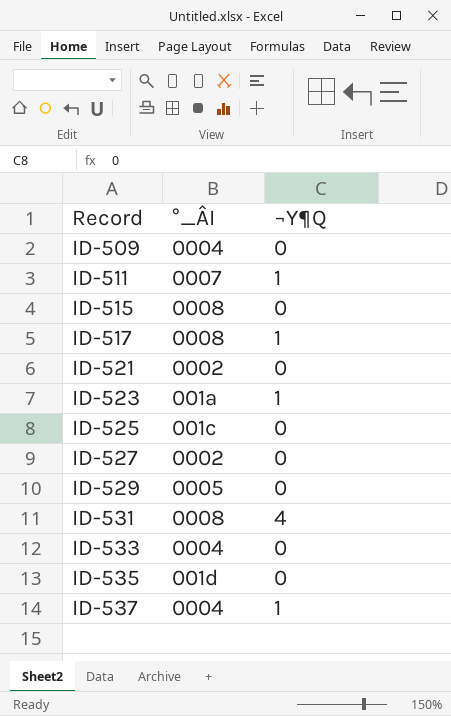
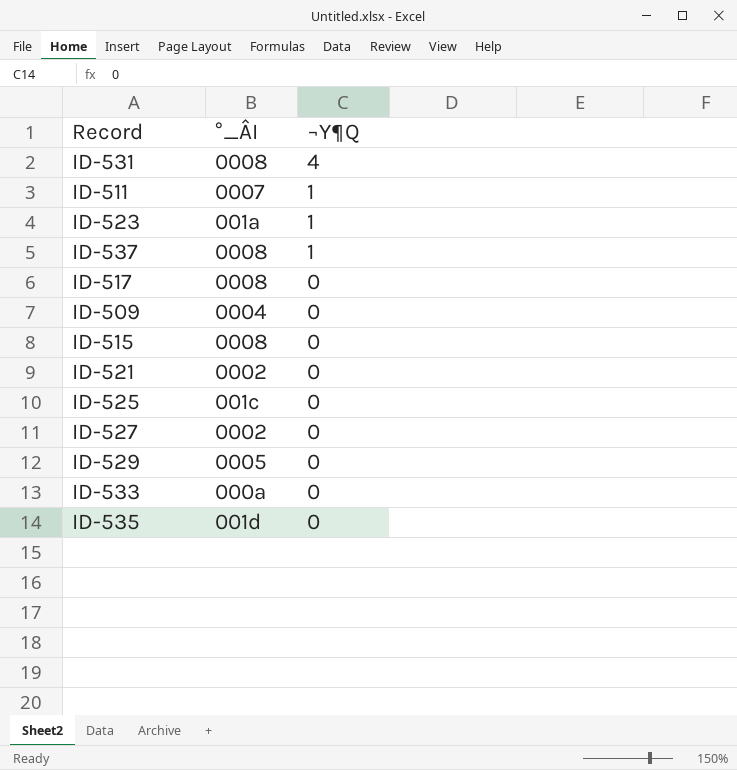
row order: Record ascending -> ¬Y¶Q descending
ID-537 | °_ÂI: 0004 -> 0008
ID-517 | ¬Y¶Q: 1 -> 0
ID-533 | °_ÂI: 0004 -> 000a

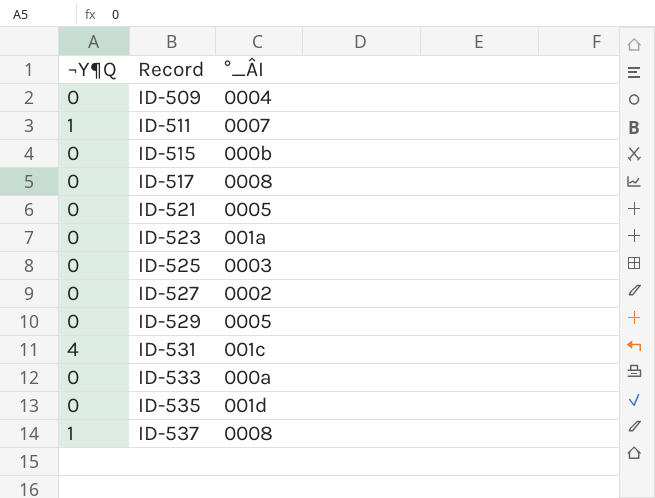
row order: ¬Y¶Q descending -> Record ascending
column ¬Y¶Q | position: 3 -> 1
ID-515 | °_ÂI: 0008 -> 000b
ID-521 | °_ÂI: 0002 -> 0005
ID-523 | ¬Y¶Q: 1 -> 0
ID-525 | °_ÂI: 001c -> 0003
ID-531 | °_ÂI: 0008 -> 001c

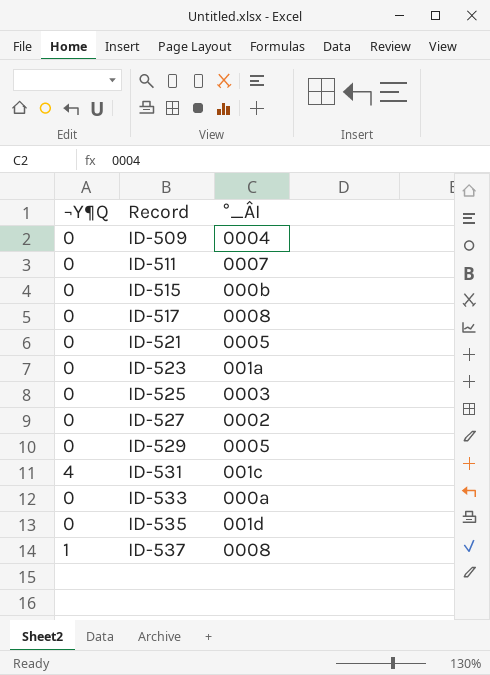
ID-511 | ¬Y¶Q: 1 -> 0

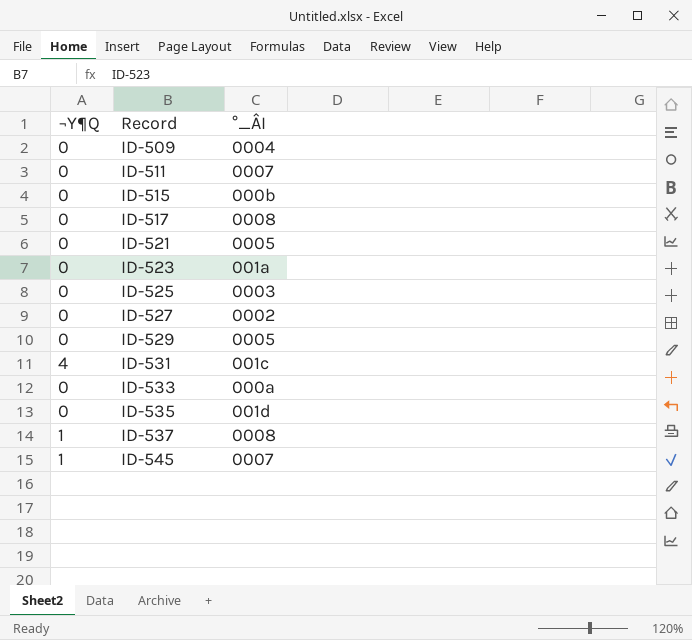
row ID-545: none -> 1 | 0007

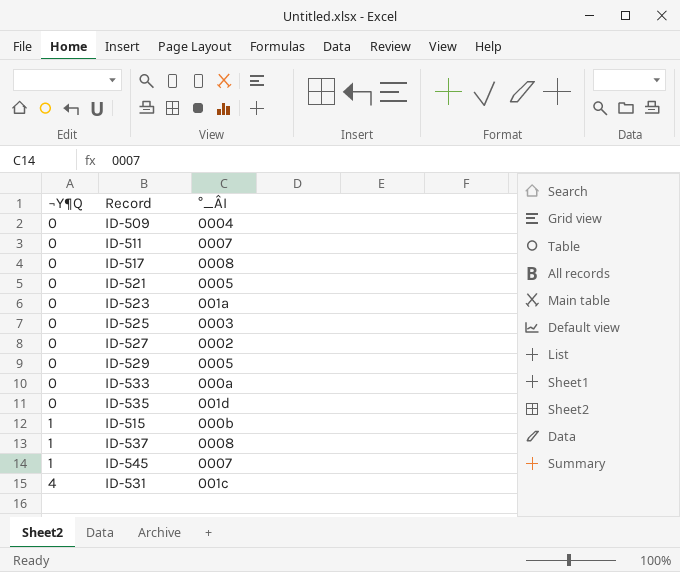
row order: Record ascending -> ¬Y¶Q ascending
ID-515 | ¬Y¶Q: 0 -> 1

